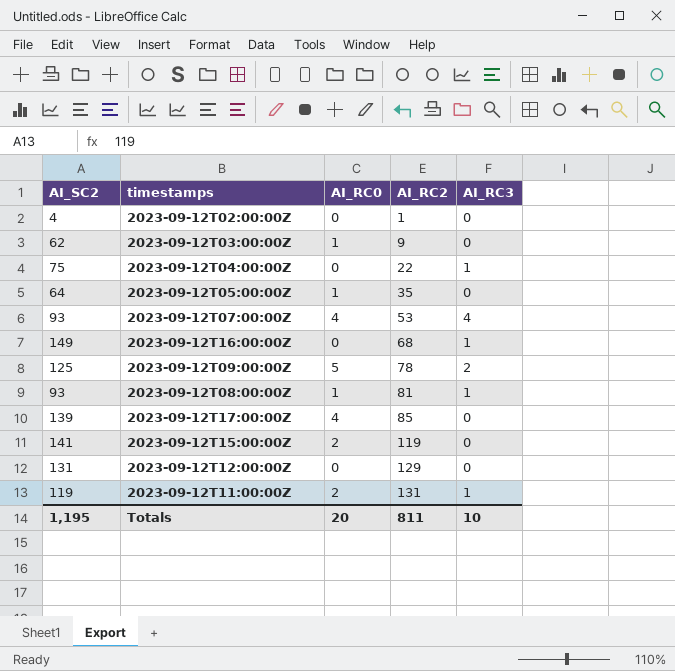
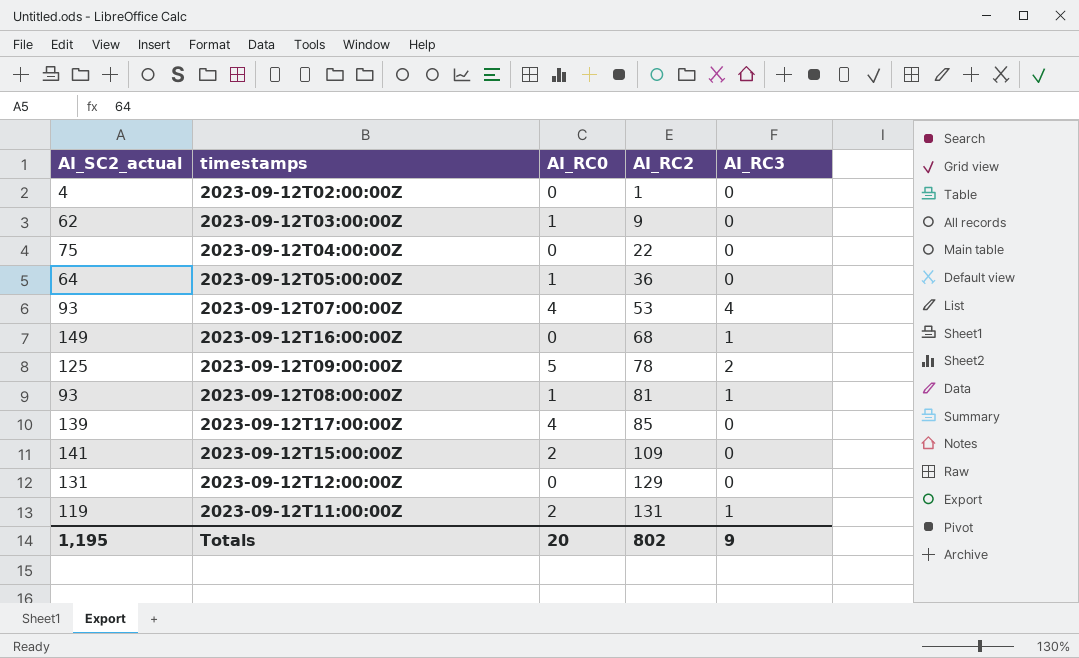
column name: AI_SC2 -> AI_SC2_actual
2023-09-12T04:00:00Z | AI_RC3: 1 -> 0
2023-09-12T05:00:00Z | AI_RC2: 35 -> 36
2023-09-12T15:00:00Z | AI_RC2: 119 -> 109
Totals | AI_RC2: 811 -> 802
Totals | AI_RC3: 10 -> 9

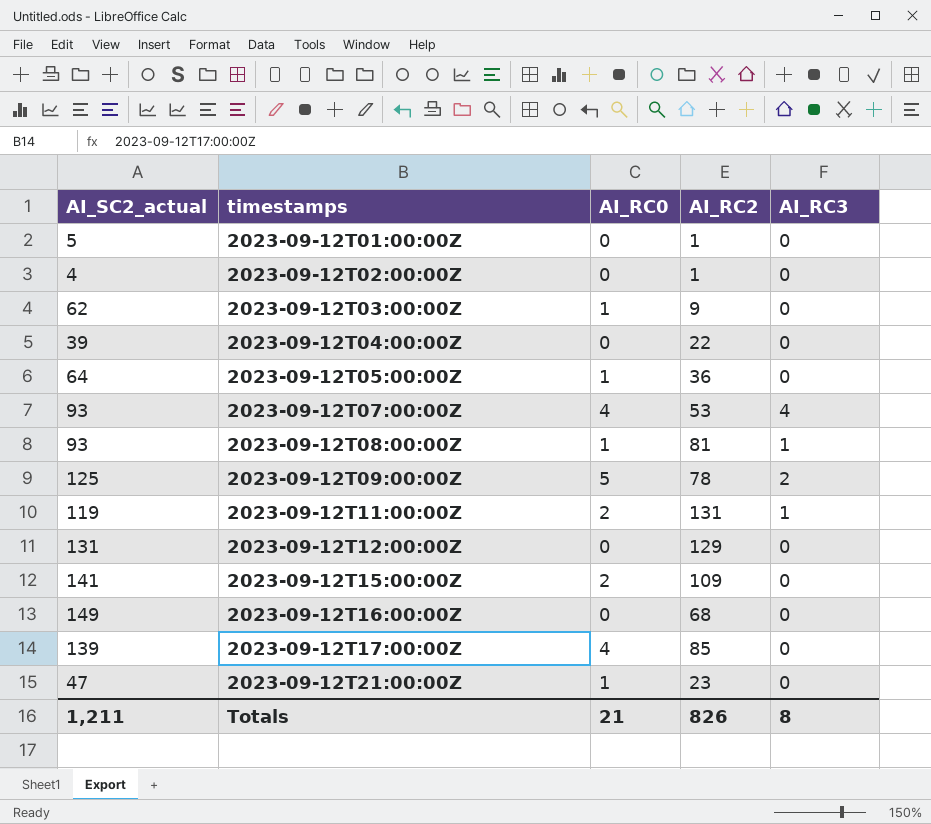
row order: AI_RC2 ascending -> timestamps ascending
row 2023-09-12T01:00:00Z: none -> 5 | 0 | 1 | 0
2023-09-12T04:00:00Z | AI_SC2_actual: 75 -> 39
2023-09-12T16:00:00Z | AI_RC3: 1 -> 0
row 2023-09-12T21:00:00Z: none -> 47 | 1 | 23 | 0
Totals | AI_SC2_actual: 1,195 -> 1,211
Totals | AI_RC0: 20 -> 21
Totals | AI_RC2: 802 -> 826
Totals | AI_RC3: 9 -> 8

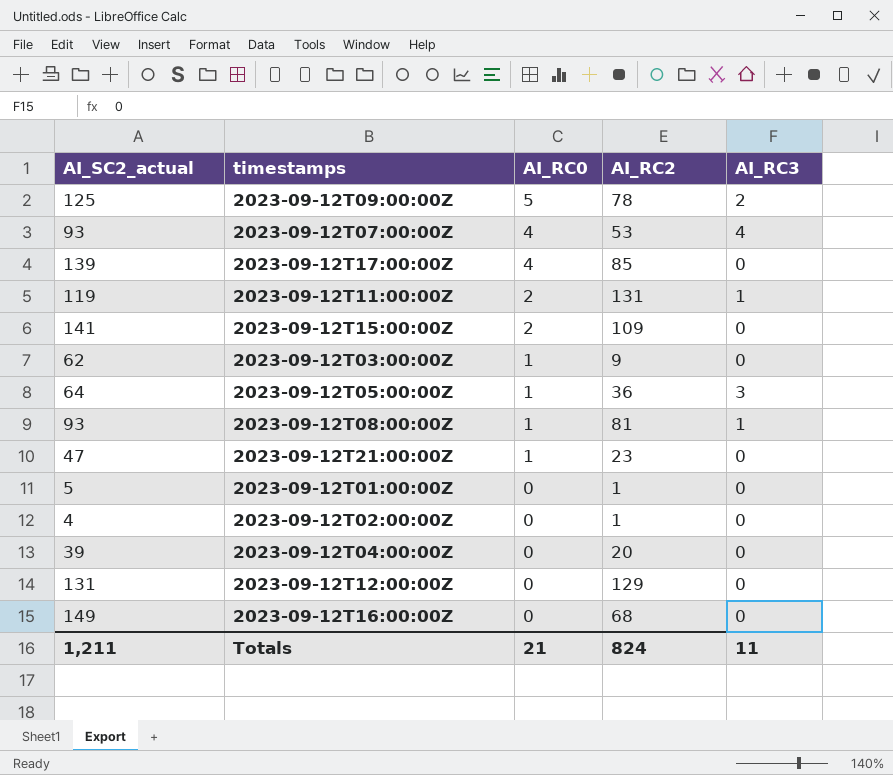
row order: timestamps ascending -> AI_RC0 descending
2023-09-12T05:00:00Z | AI_RC3: 0 -> 3
2023-09-12T04:00:00Z | AI_RC2: 22 -> 20
Totals | AI_RC2: 826 -> 824
Totals | AI_RC3: 8 -> 11

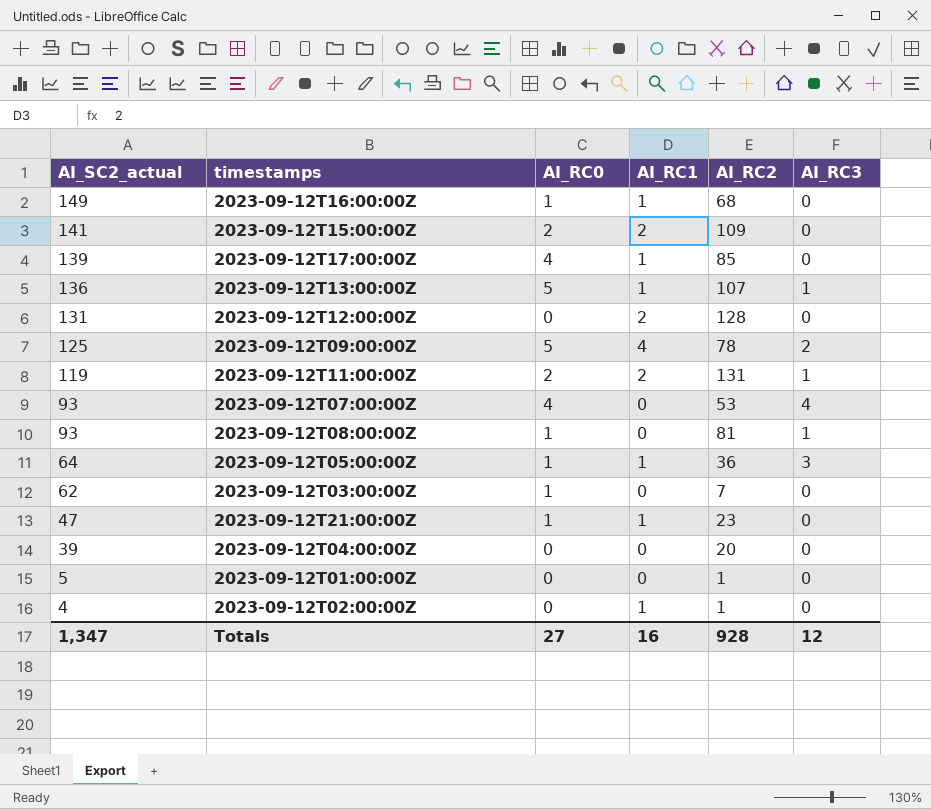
row order: AI_RC0 descending -> AI_SC2_actual descending
column AI_RC1 | position: none -> 4
2023-09-12T16:00:00Z | AI_RC0: 0 -> 1
row 2023-09-12T13:00:00Z: none -> 136 | 5 | 1 | 107 | 1
2023-09-12T12:00:00Z | AI_RC2: 129 -> 128
2023-09-12T03:00:00Z | AI_RC2: 9 -> 7
Totals | AI_SC2_actual: 1,211 -> 1,347
Totals | AI_RC0: 21 -> 27
Totals | AI_RC2: 824 -> 928
Totals | AI_RC3: 11 -> 12

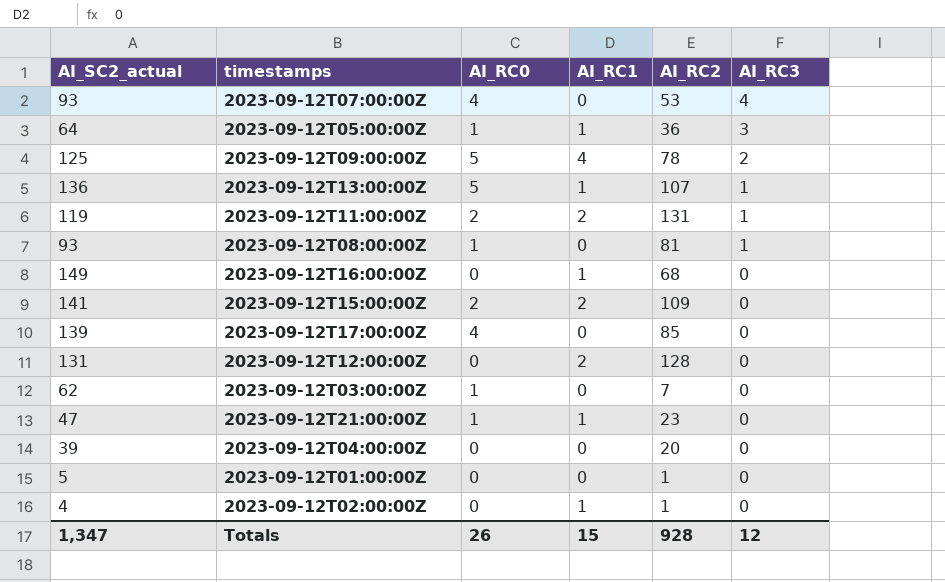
row order: AI_SC2_actual descending -> AI_RC3 descending
2023-09-12T16:00:00Z | AI_RC0: 1 -> 0
2023-09-12T17:00:00Z | AI_RC1: 1 -> 0
Totals | AI_RC0: 27 -> 26
Totals | AI_RC1: 16 -> 15

